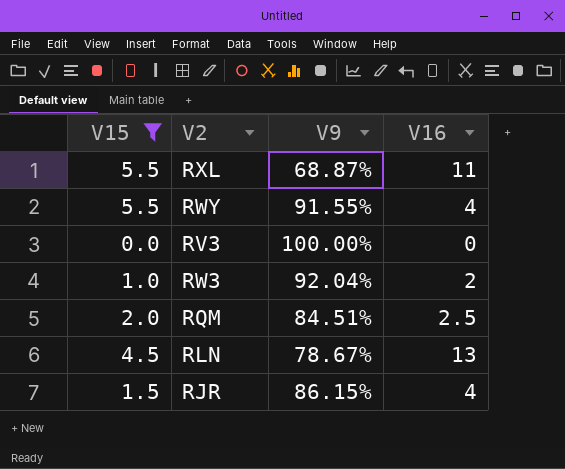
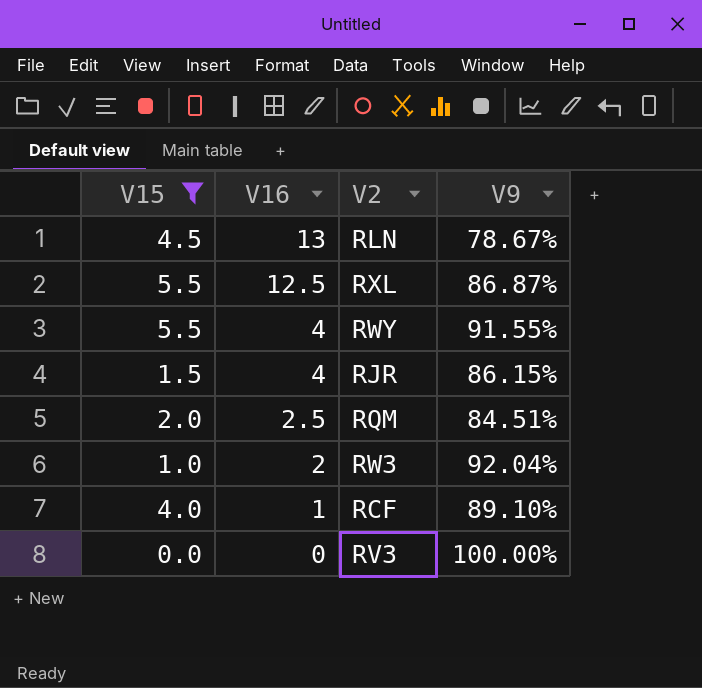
row order: none -> V16 descending
column V16 | position: 4 -> 2
RXL | V16: 11 -> 12.5
RXL | V9: 68.87% -> 86.87%
row RCF: none -> 4.0 | 1 | 89.10%

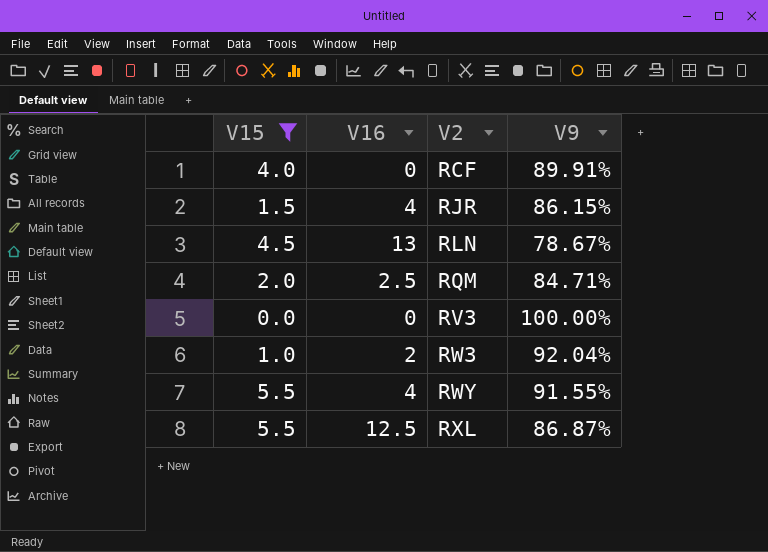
row order: V16 descending -> V2 ascending
RCF | V16: 1 -> 0
RCF | V9: 89.10% -> 89.91%
RQM | V9: 84.51% -> 84.71%

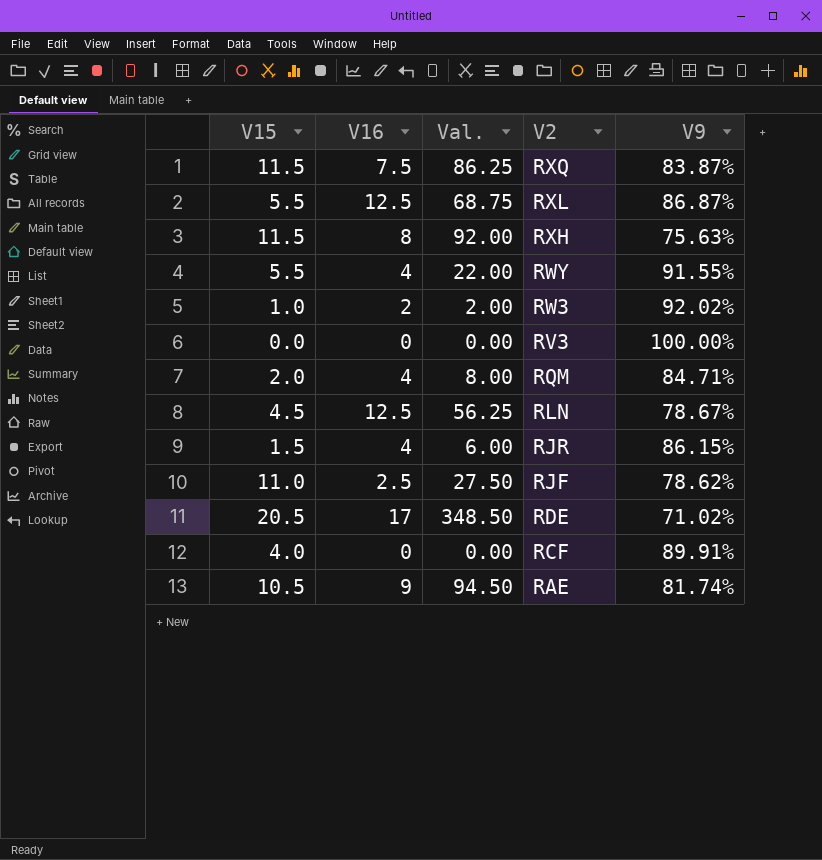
filter: V15 <= 5.5 -> none
row order: V2 ascending -> V2 descending
column Val. | formula: none -> [V15] * [V16]
RW3 | V9: 92.04% -> 92.02%
RQM | V16: 2.5 -> 4
RLN | V16: 13 -> 12.5

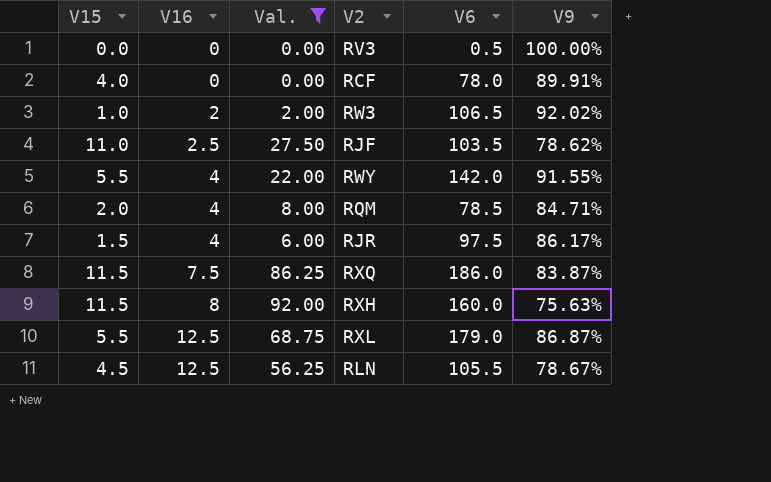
filter: none -> Val. <= 92.00
row order: V2 descending -> V16 ascending
column V6 | position: none -> 5
RJR | V9: 86.15% -> 86.17%

